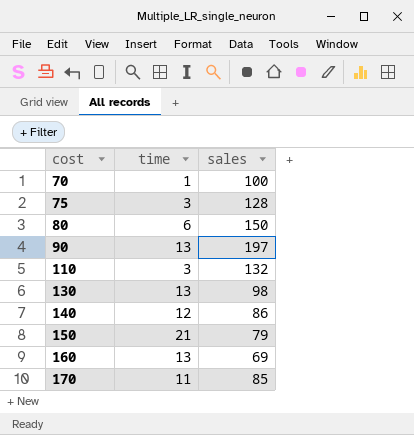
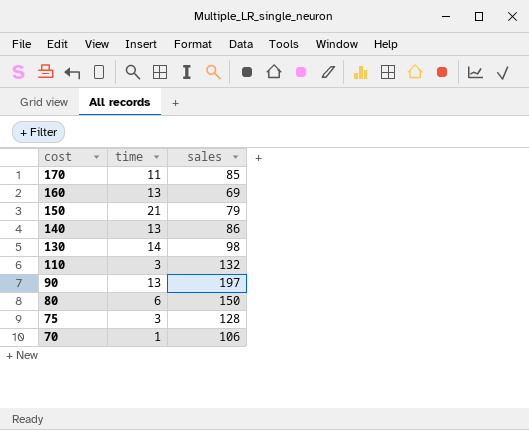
row order: cost ascending -> cost descending
140 | time: 12 -> 13
130 | time: 13 -> 14
70 | sales: 100 -> 106

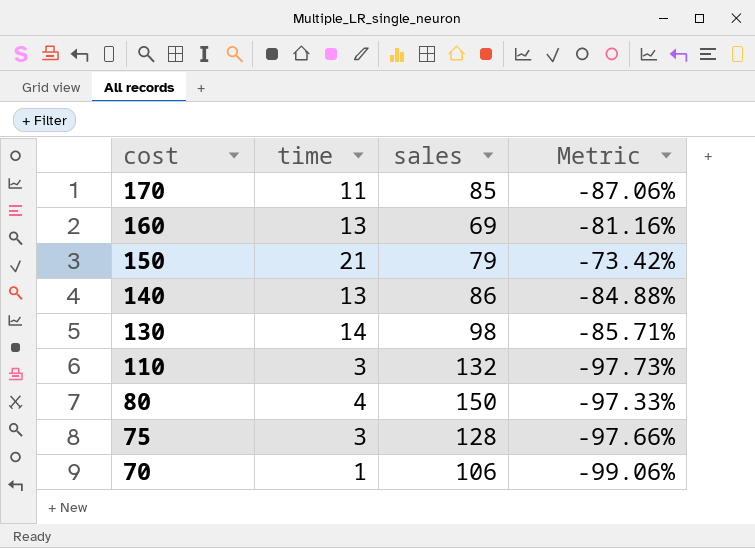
column Metric | formula: none -> ([time] - [sales]) / [sales]
row 90: 13 | 197 -> none
80 | time: 6 -> 4

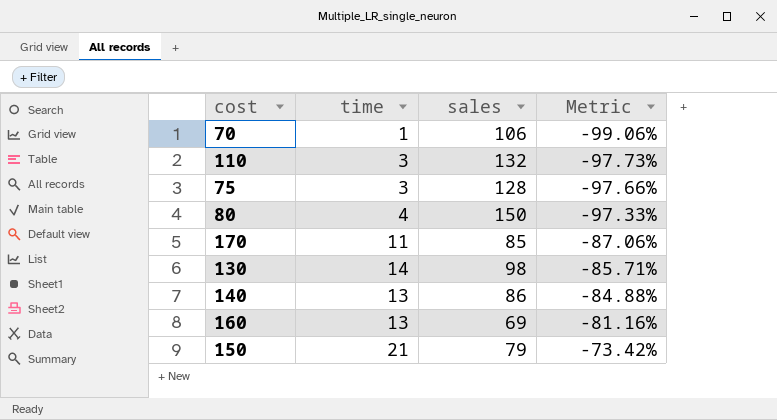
row order: cost descending -> Metric ascending

